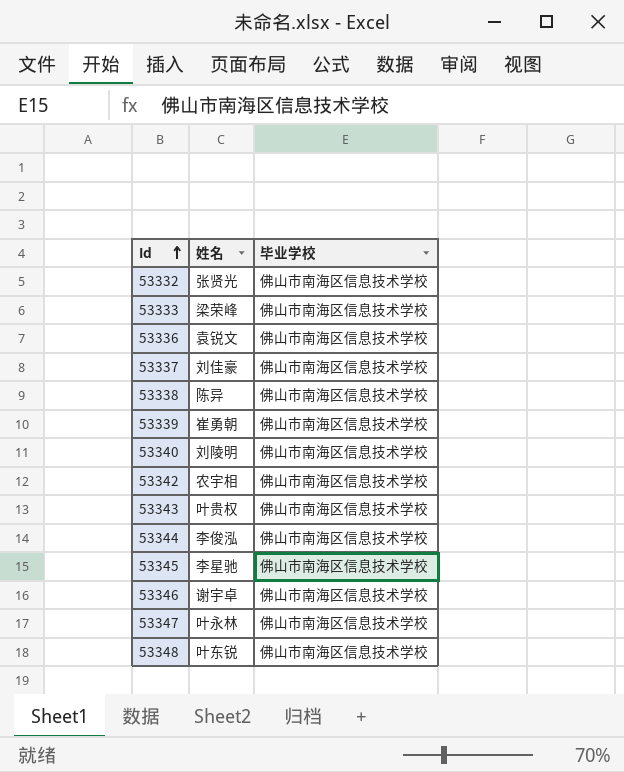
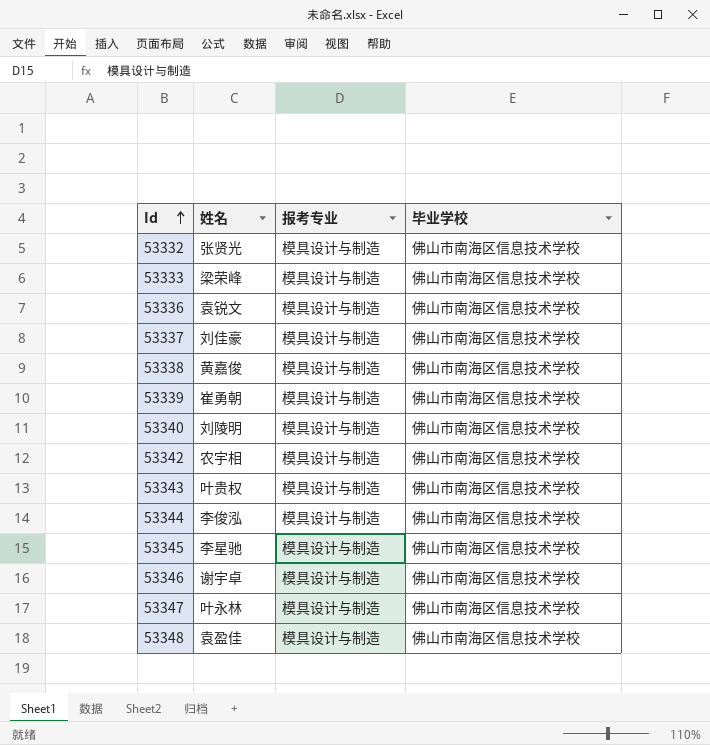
column 报考专业 | position: none -> 3
53338 | 姓名: 陈异 -> 黄嘉俊
53348 | 姓名: 叶东锐 -> 袁盈佳

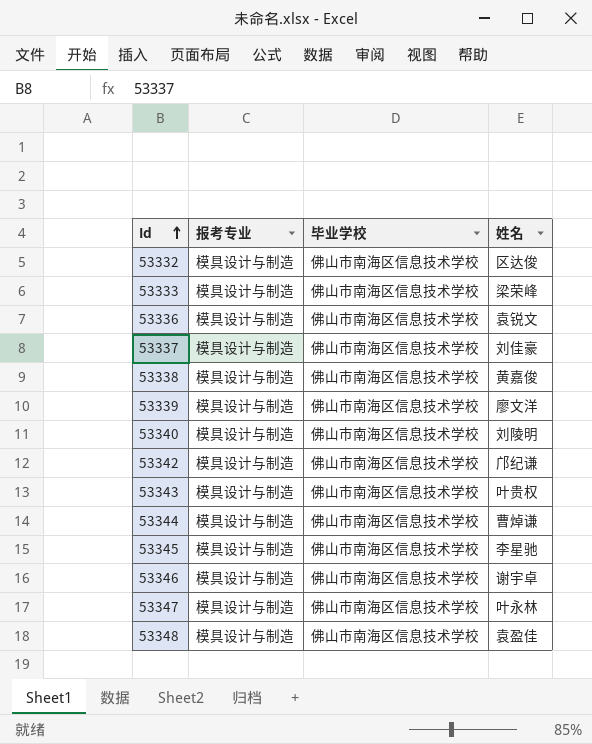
column 姓名 | position: 2 -> 4
53332 | 姓名: 张贤光 -> 区达俊
53339 | 姓名: 崔勇朝 -> 廖文洋
53342 | 姓名: 农宇相 -> 邝纪谦
53344 | 姓名: 李俊泓 -> 曹焯谦

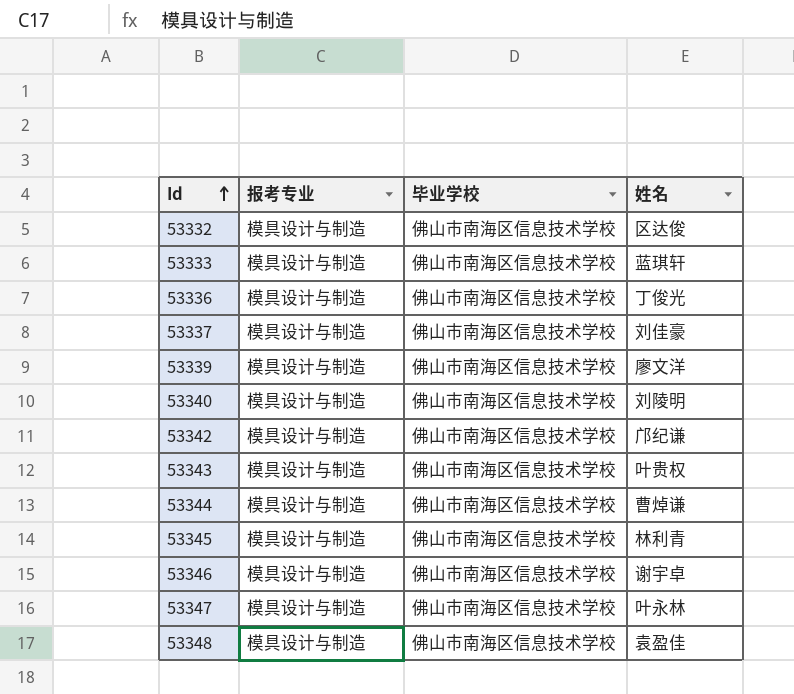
row 53338: 模具设计与制造 | 佛山市南海区信息技术学校 | 黄嘉俊 -> none
53333 | 姓名: 梁荣峰 -> 蓝琪轩
53336 | 姓名: 袁锐文 -> 丁俊光
53345 | 姓名: 李星驰 -> 林利青

